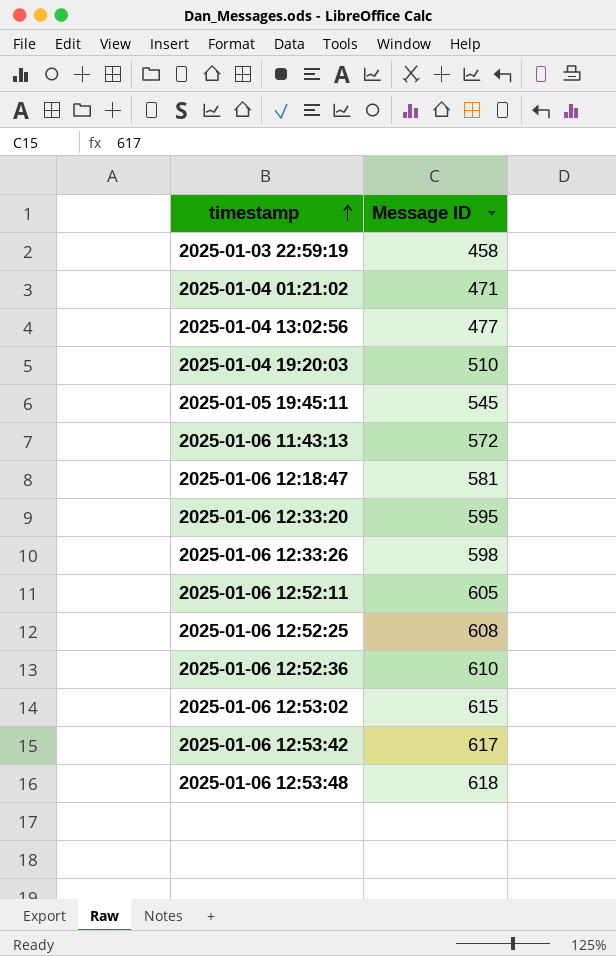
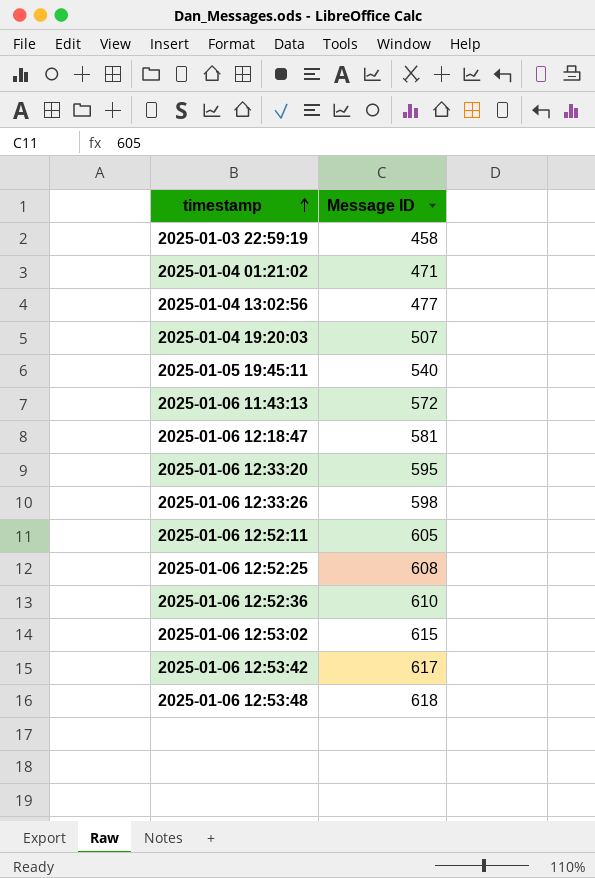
2025-01-04 19:20:03 | Message ID: 510 -> 507
2025-01-05 19:45:11 | Message ID: 545 -> 540

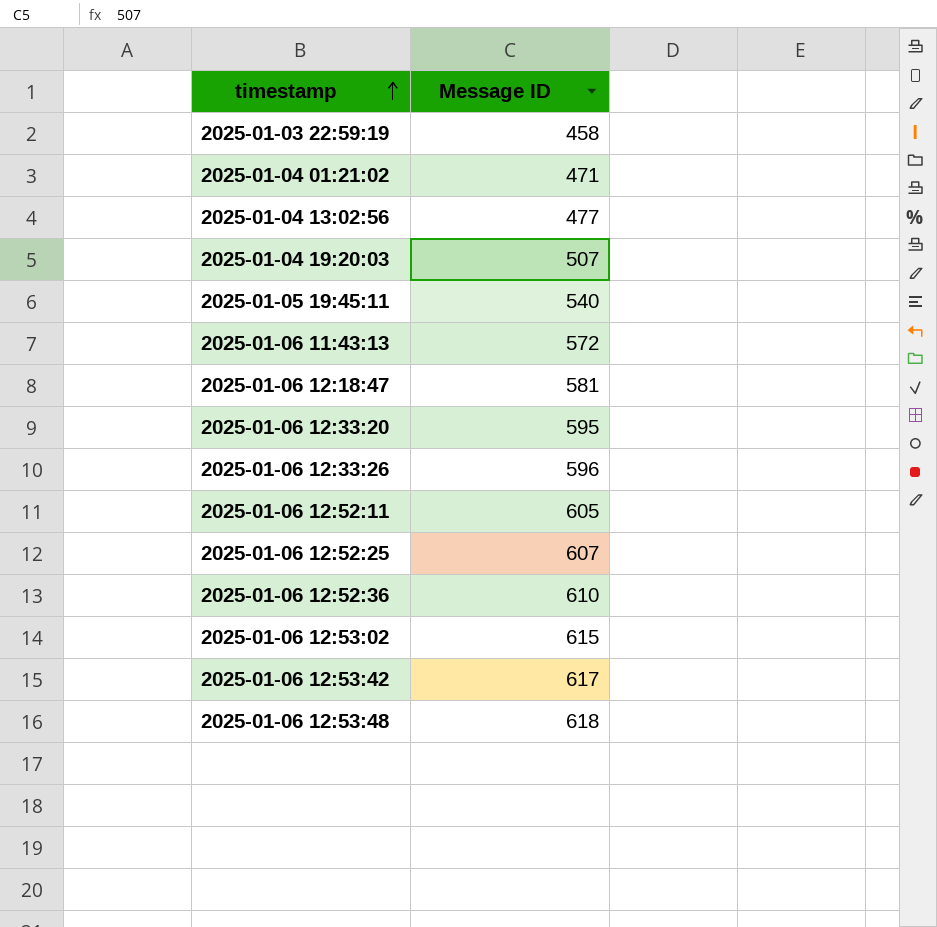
2025-01-06 12:33:26 | Message ID: 598 -> 596
2025-01-06 12:52:25 | Message ID: 608 -> 607

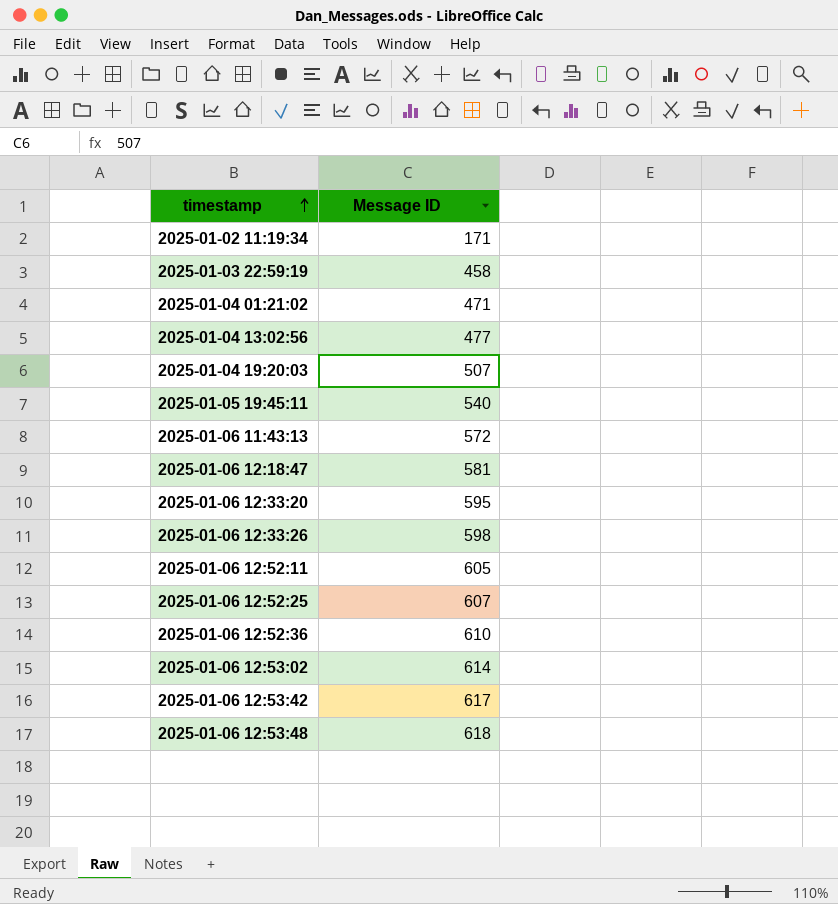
row 2025-01-02 11:19:34: none -> 171
2025-01-06 12:33:26 | Message ID: 596 -> 598
2025-01-06 12:53:02 | Message ID: 615 -> 614

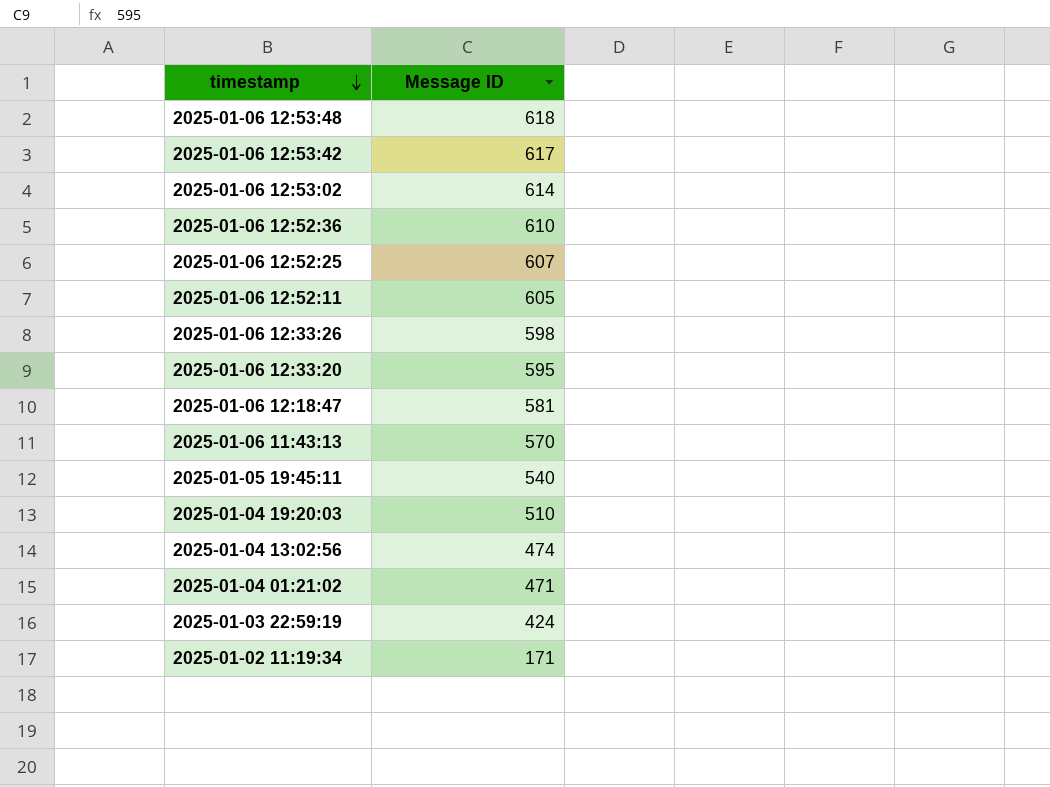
row order: timestamp ascending -> timestamp descending
2025-01-06 11:43:13 | Message ID: 572 -> 570
2025-01-04 19:20:03 | Message ID: 507 -> 510
2025-01-04 13:02:56 | Message ID: 477 -> 474
2025-01-03 22:59:19 | Message ID: 458 -> 424

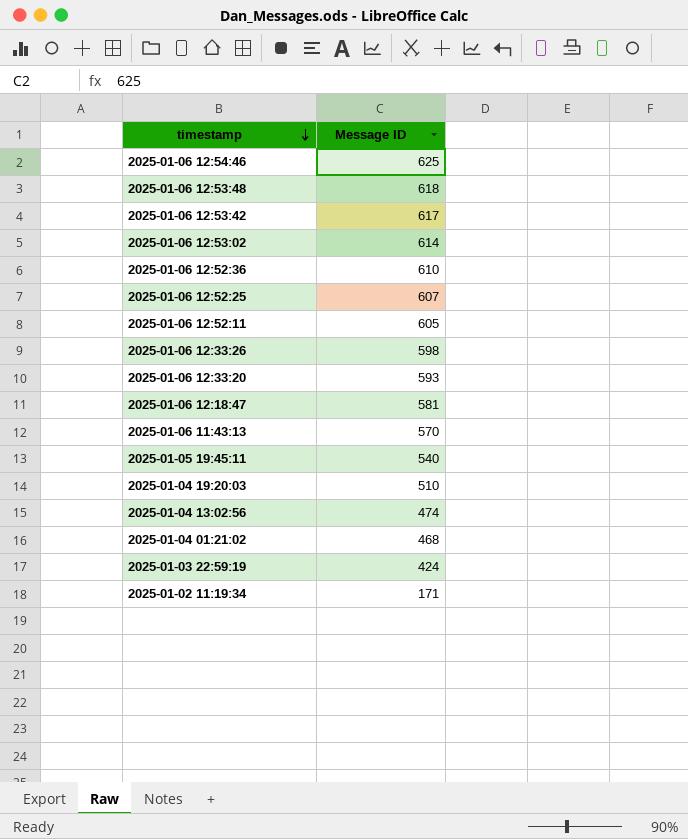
row 2025-01-06 12:54:46: none -> 625
2025-01-06 12:33:20 | Message ID: 595 -> 593
2025-01-04 01:21:02 | Message ID: 471 -> 468

